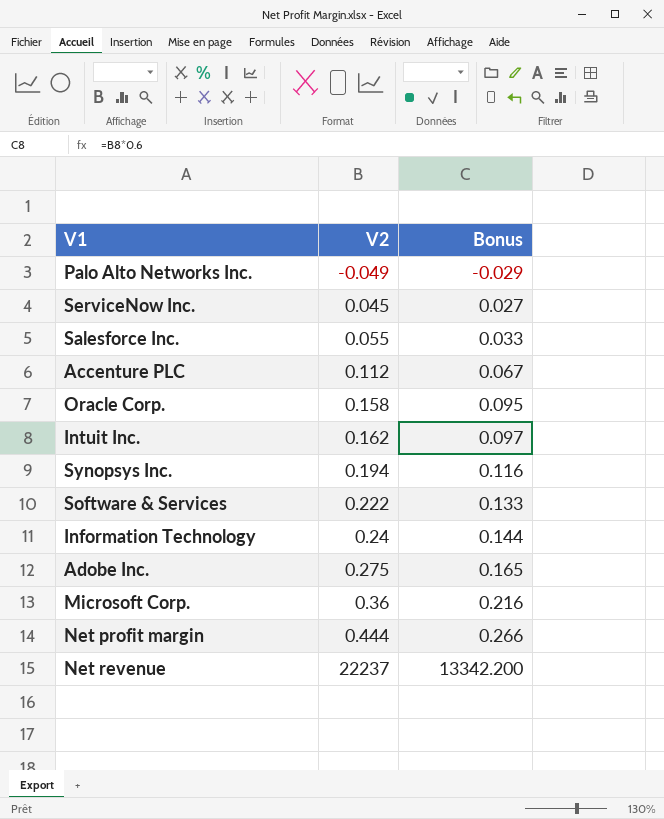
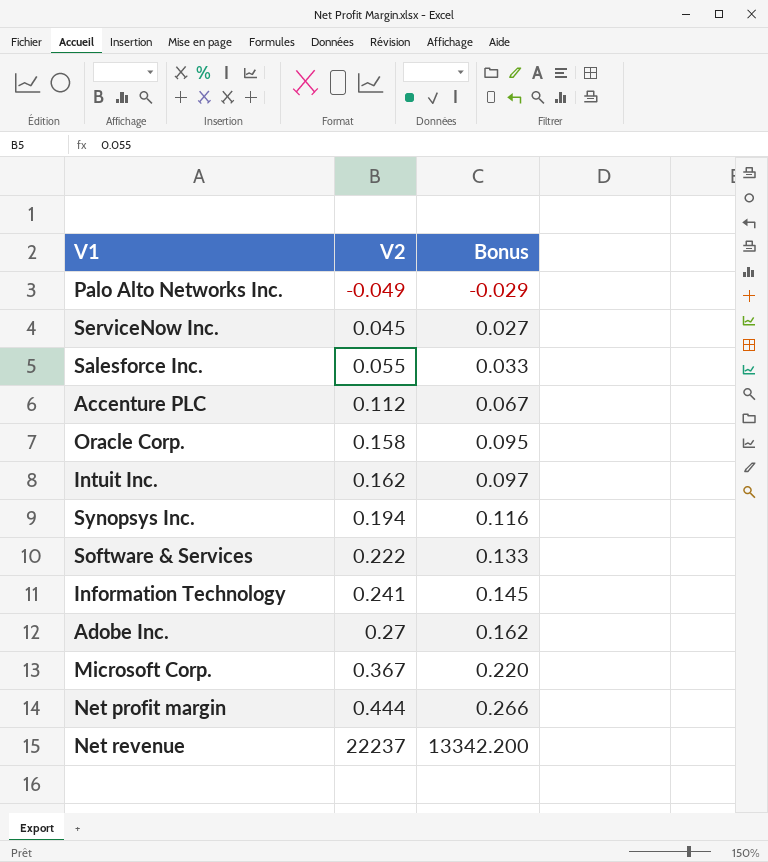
Information Technology | V2: 0.24 -> 0.241
Information Technology | Bonus: 0.144 -> 0.145
Adobe Inc. | V2: 0.275 -> 0.27
Adobe Inc. | Bonus: 0.165 -> 0.162
Microsoft Corp. | V2: 0.36 -> 0.367
Microsoft Corp. | Bonus: 0.216 -> 0.220

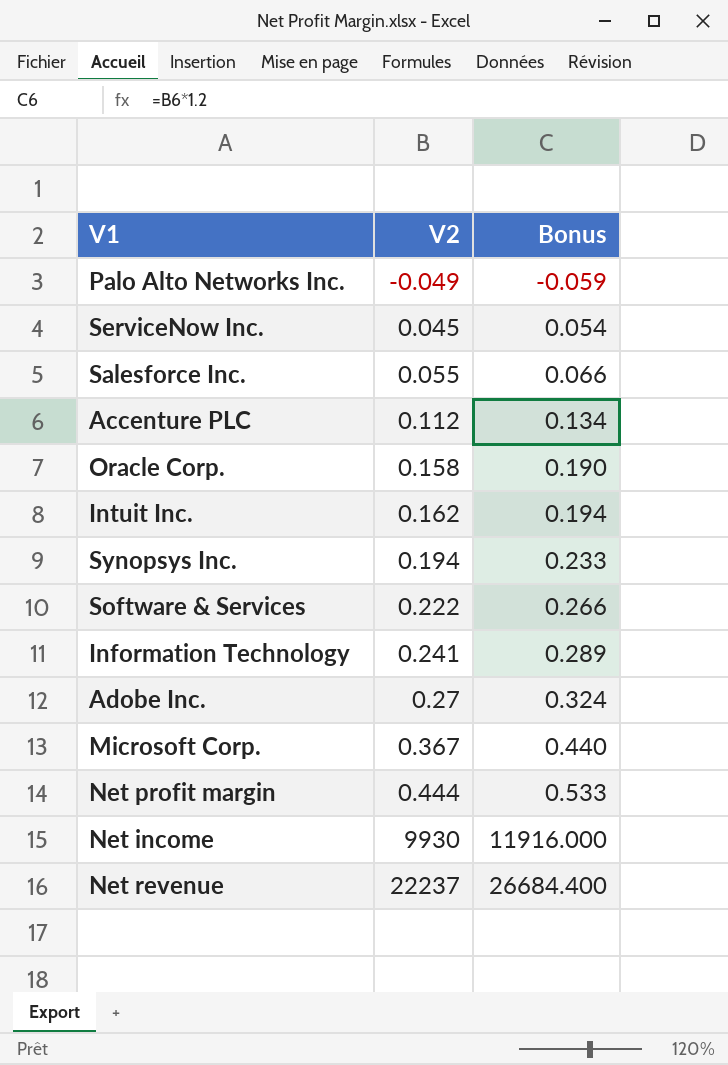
column Bonus | formula: [V2] * 0.6 -> [V2] * 1.2
row Net income: none -> 9930 | 11916.000

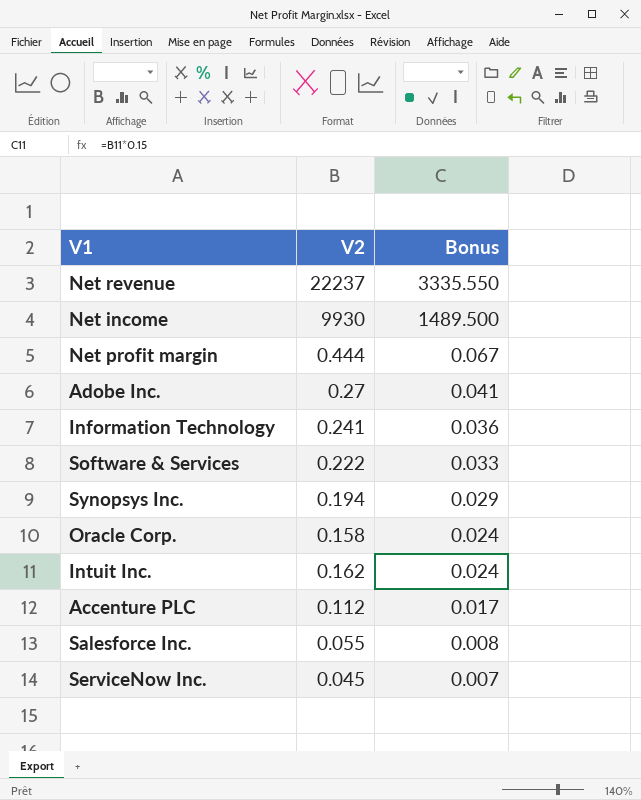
row order: V2 ascending -> Bonus descending
column Bonus | formula: [V2] * 1.2 -> [V2] * 0.15
row Palo Alto Networks Inc.: -0.049 | -0.059 -> none
row Microsoft Corp.: 0.367 | 0.440 -> none

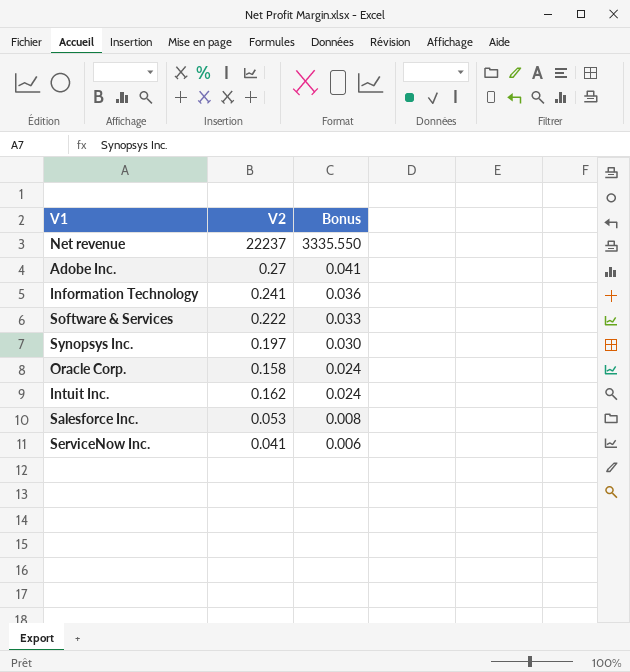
row Net income: 9930 | 1489.500 -> none
row Net profit margin: 0.444 | 0.067 -> none
row Accenture PLC: 0.112 | 0.017 -> none
Synopsys Inc. | V2: 0.194 -> 0.197
Synopsys Inc. | Bonus: 0.029 -> 0.030
Salesforce Inc. | V2: 0.055 -> 0.053
ServiceNow Inc. | V2: 0.045 -> 0.041
ServiceNow Inc. | Bonus: 0.007 -> 0.006

